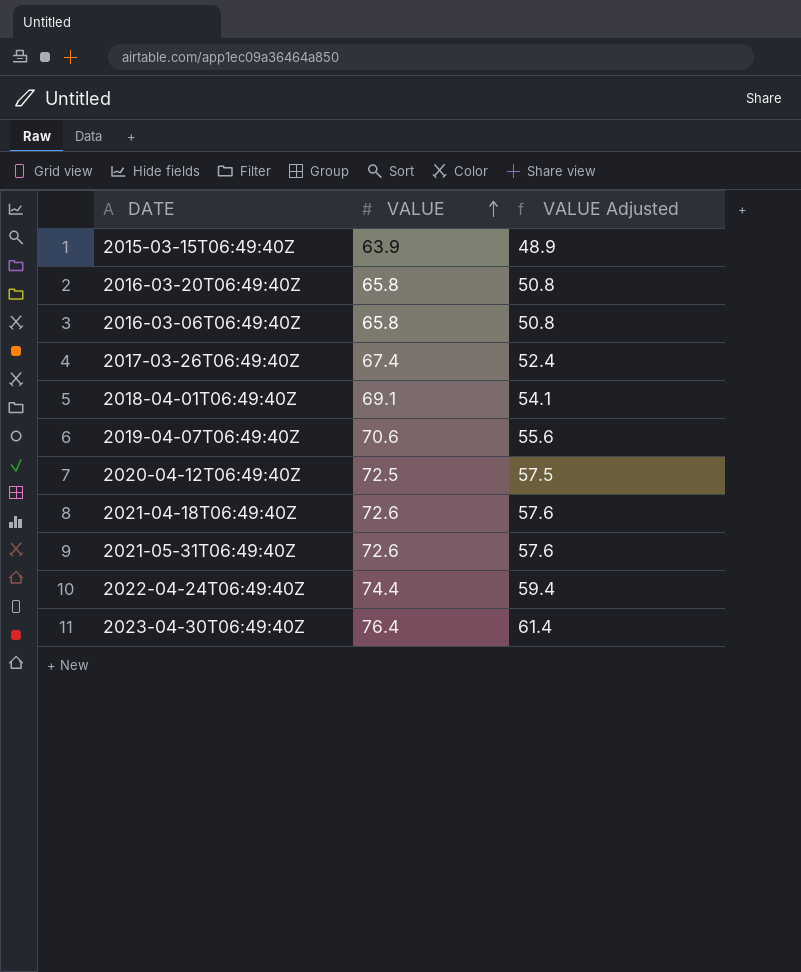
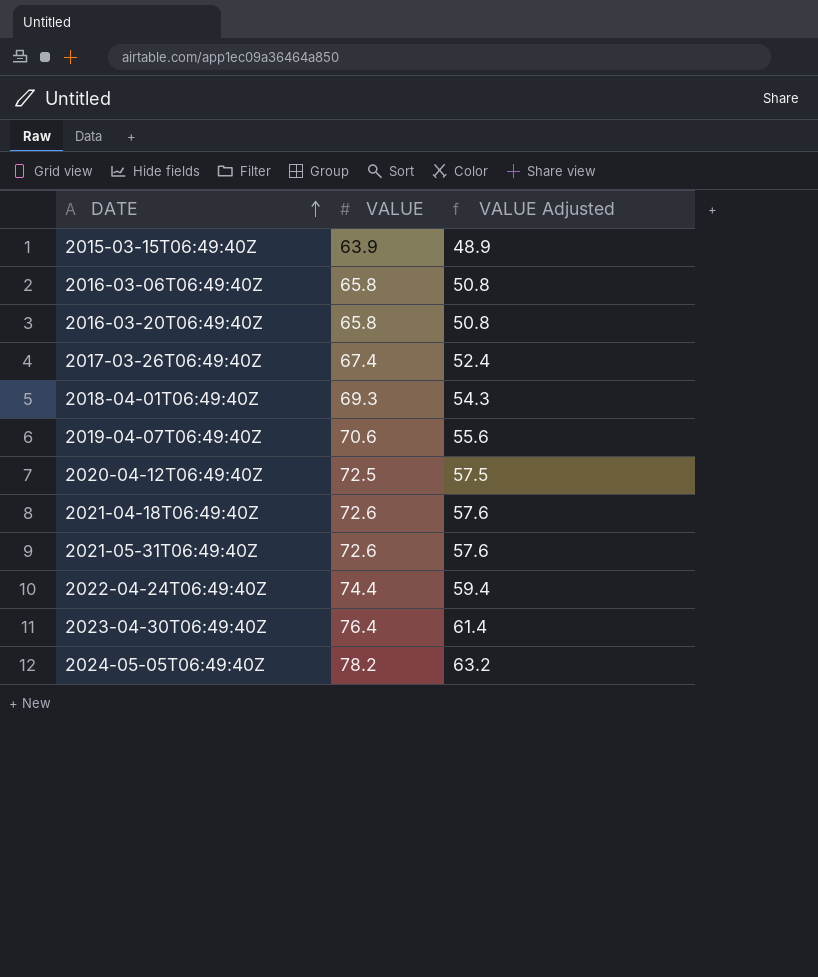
row order: VALUE ascending -> DATE ascending
2018-04-01T06:49:40Z | VALUE: 69.1 -> 69.3
2018-04-01T06:49:40Z | VALUE Adjusted: 54.1 -> 54.3
row 2024-05-05T06:49:40Z: none -> 78.2 | 63.2

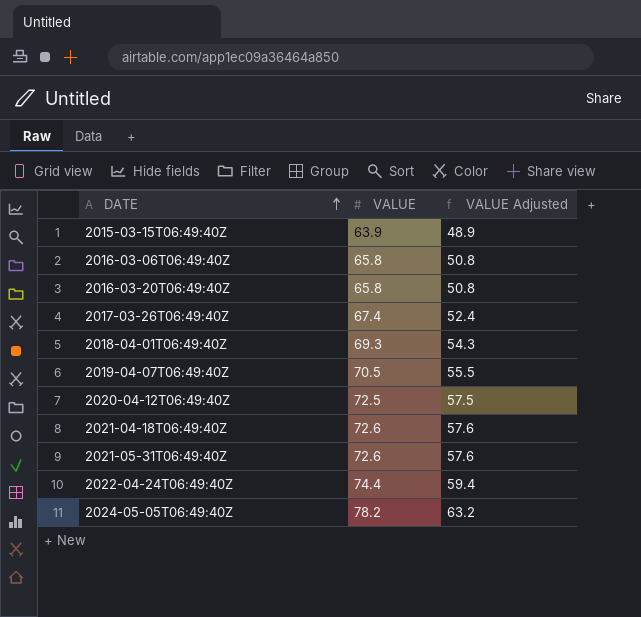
row 2023-04-30T06:49:40Z: 76.4 | 61.4 -> none
2019-04-07T06:49:40Z | VALUE: 70.6 -> 70.5
2019-04-07T06:49:40Z | VALUE Adjusted: 55.6 -> 55.5

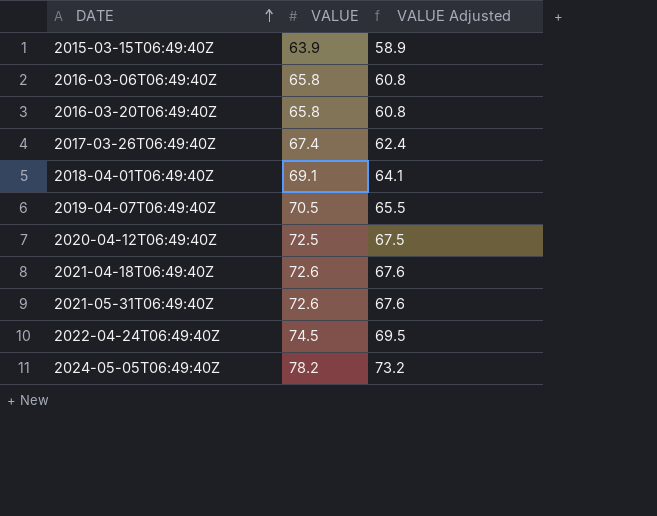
column VALUE Adjusted | formula: [VALUE] - 15 -> [VALUE] - 5
2018-04-01T06:49:40Z | VALUE: 69.3 -> 69.1
2022-04-24T06:49:40Z | VALUE: 74.4 -> 74.5

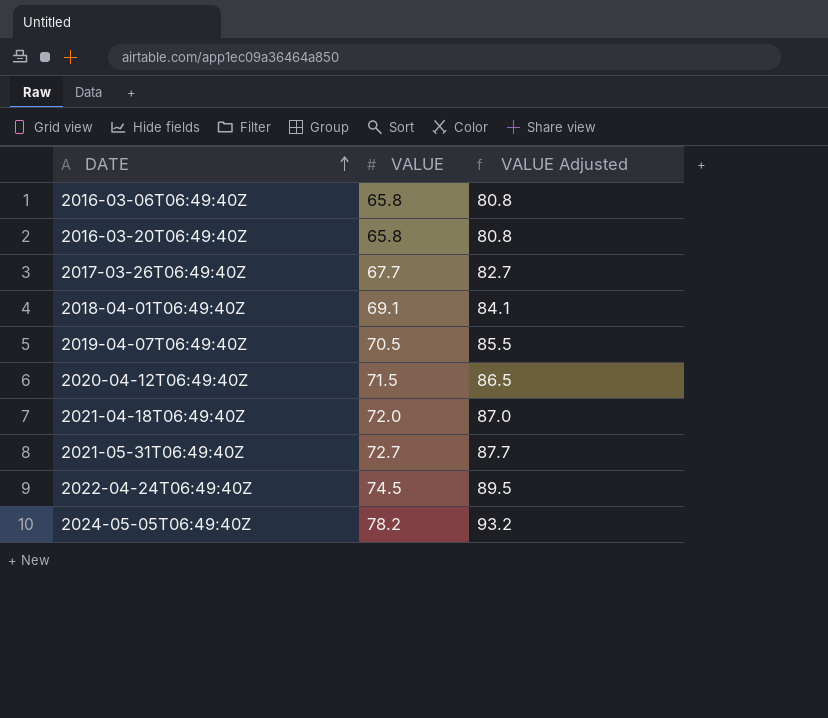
column VALUE Adjusted | formula: [VALUE] - 5 -> [VALUE] + 15
row 2015-03-15T06:49:40Z: 63.9 | 58.9 -> none
2017-03-26T06:49:40Z | VALUE: 67.4 -> 67.7
2020-04-12T06:49:40Z | VALUE: 72.5 -> 71.5
2021-04-18T06:49:40Z | VALUE: 72.6 -> 72.0
2021-05-31T06:49:40Z | VALUE: 72.6 -> 72.7

